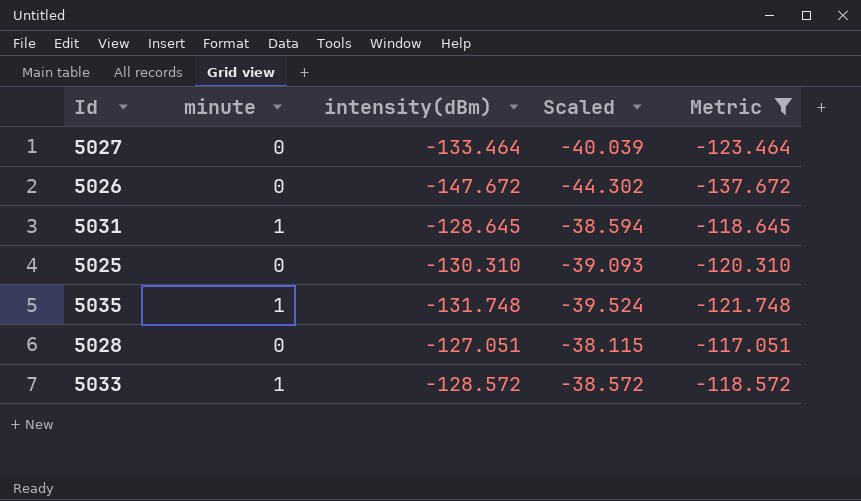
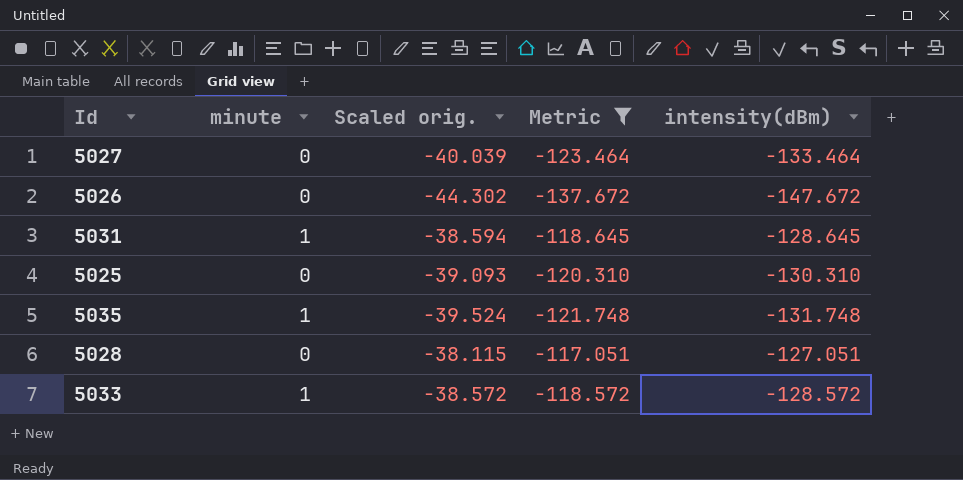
column name: Scaled -> Scaled orig.
column intensity(dBm) | position: 3 -> 5

